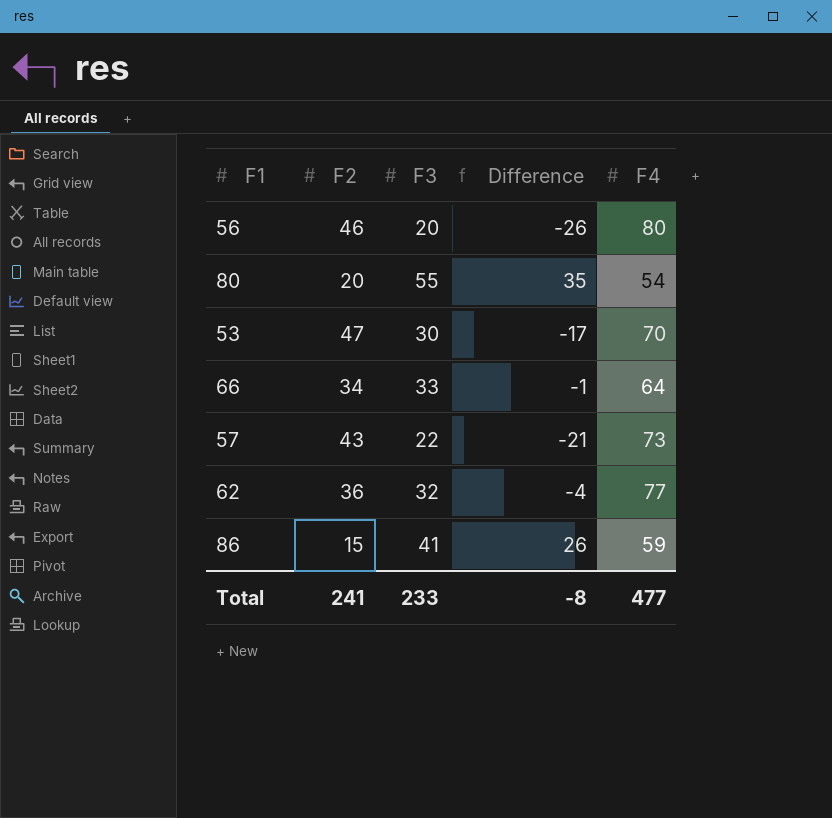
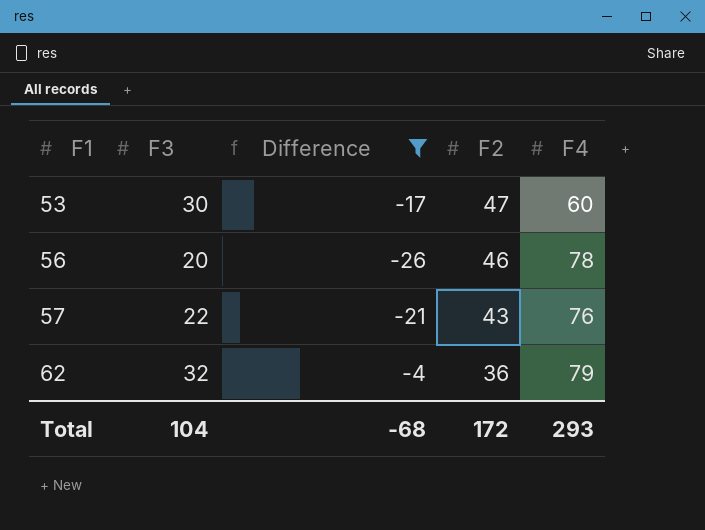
filter: none -> Difference <= -4
row order: none -> F1 ascending
column F2 | position: 2 -> 4
53 | F4: 70 -> 60
56 | F4: 80 -> 78
57 | F4: 73 -> 76
62 | F4: 77 -> 79
Total | F3: 233 -> 104
Total | Difference: -8 -> -68
Total | F2: 241 -> 172
Total | F4: 477 -> 293

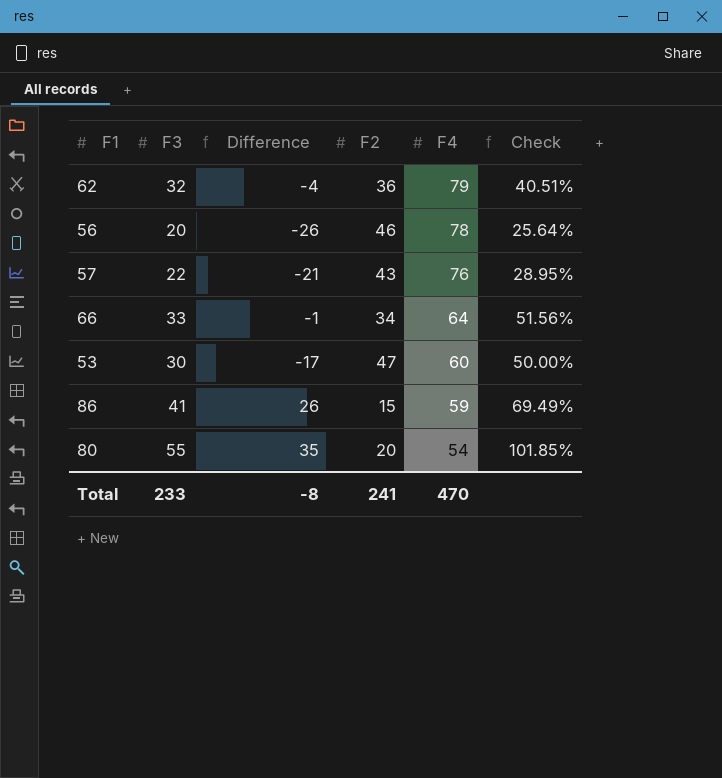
filter: Difference <= -4 -> none
row order: F1 ascending -> F4 descending
column Check | formula: none -> [F3] / [F4]
Total | F3: 104 -> 233
Total | Difference: -68 -> -8
Total | F2: 172 -> 241
Total | F4: 293 -> 470

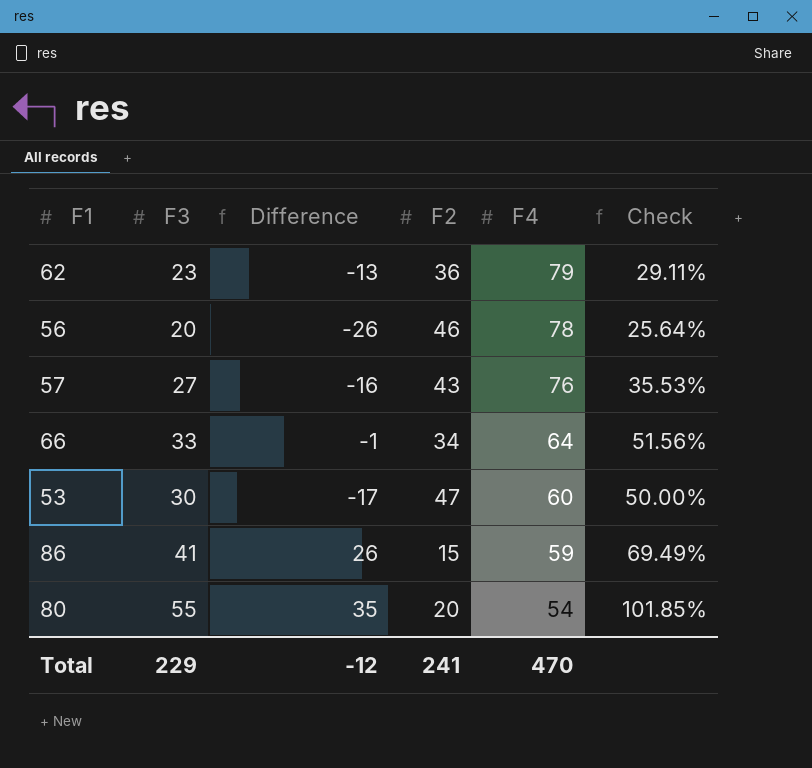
62 | F3: 32 -> 23
62 | Difference: -4 -> -13
62 | Check: 40.51% -> 29.11%
57 | F3: 22 -> 27
57 | Difference: -21 -> -16
57 | Check: 28.95% -> 35.53%
Total | F3: 233 -> 229
Total | Difference: -8 -> -12

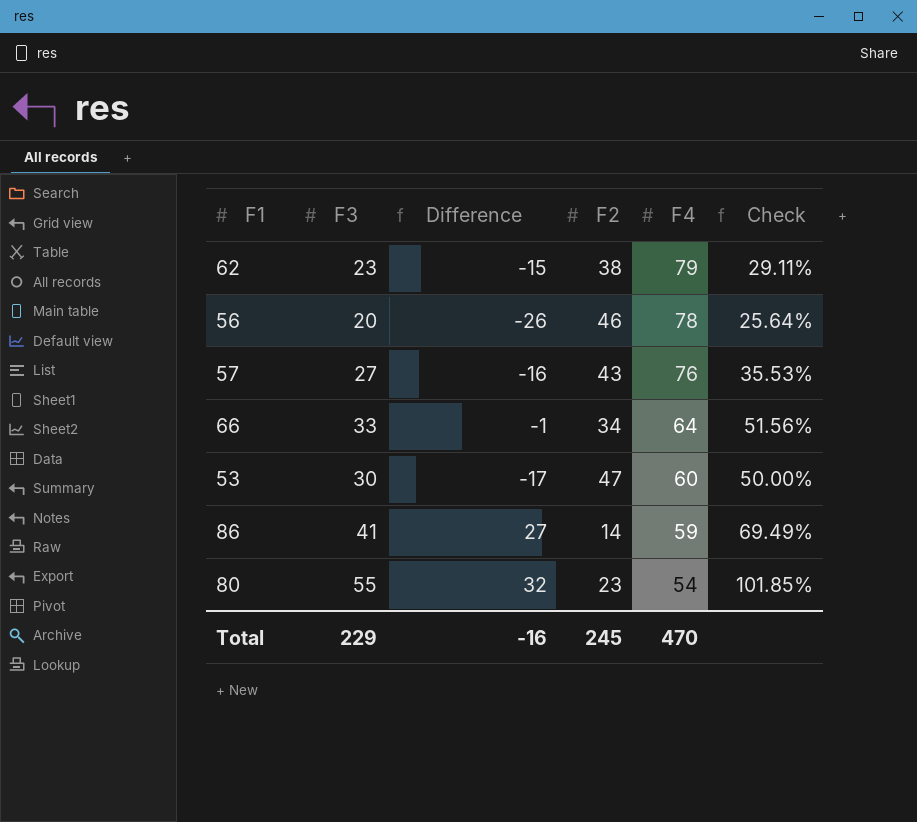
62 | Difference: -13 -> -15
62 | F2: 36 -> 38
86 | Difference: 26 -> 27
86 | F2: 15 -> 14
80 | Difference: 35 -> 32
80 | F2: 20 -> 23
Total | Difference: -12 -> -16
Total | F2: 241 -> 245

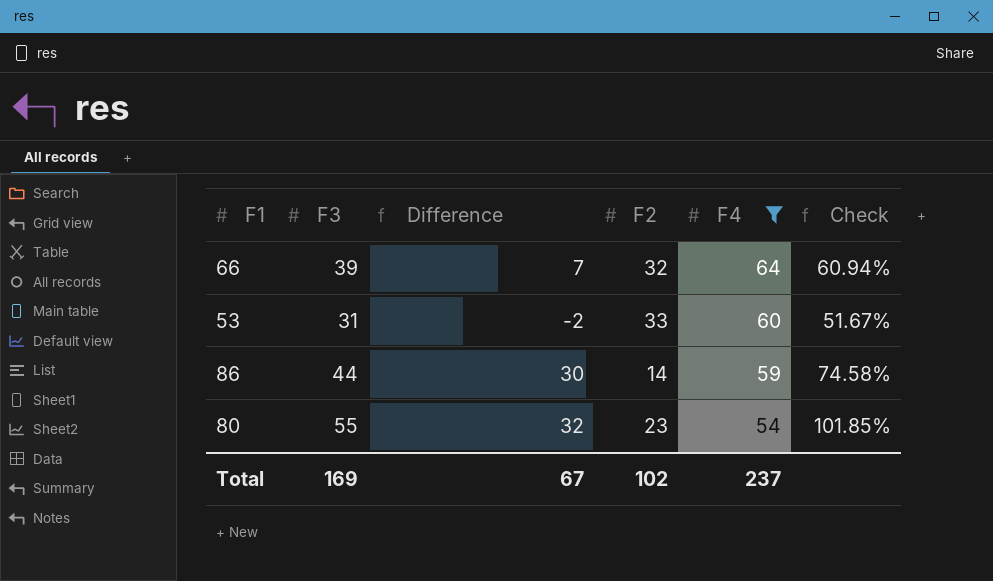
filter: none -> F4 <= 64
66 | F3: 33 -> 39
66 | Difference: -1 -> 7
66 | F2: 34 -> 32
66 | Check: 51.56% -> 60.94%
53 | F3: 30 -> 31
53 | Difference: -17 -> -2
53 | F2: 47 -> 33
53 | Check: 50.00% -> 51.67%
86 | F3: 41 -> 44
86 | Difference: 27 -> 30
86 | Check: 69.49% -> 74.58%
Total | F3: 229 -> 169
Total | Difference: -16 -> 67
Total | F2: 245 -> 102
Total | F4: 470 -> 237

